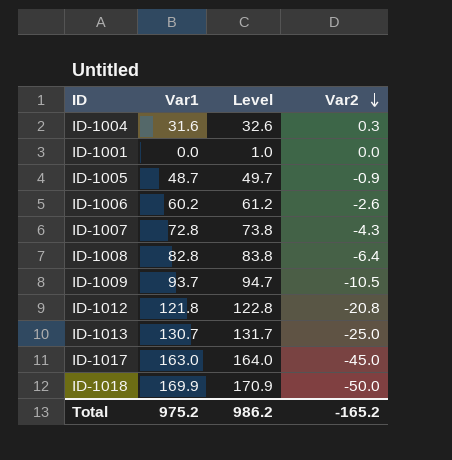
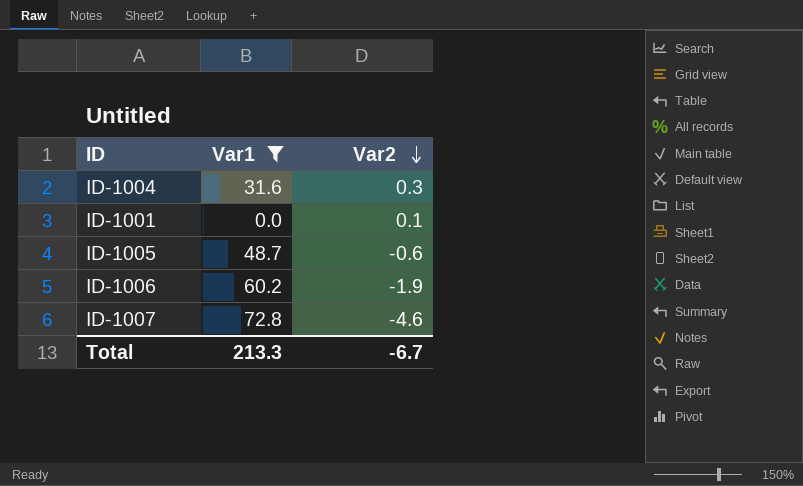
filter: none -> Var1 <= 72.8
column Level | formula: [Var1] + 1 -> none
ID-1001 | Var2: 0.0 -> 0.1
ID-1005 | Var2: -0.9 -> -0.6
ID-1006 | Var2: -2.6 -> -1.9
ID-1007 | Var2: -4.3 -> -4.6
Total | Var1: 975.2 -> 213.3
Total | Var2: -165.2 -> -6.7

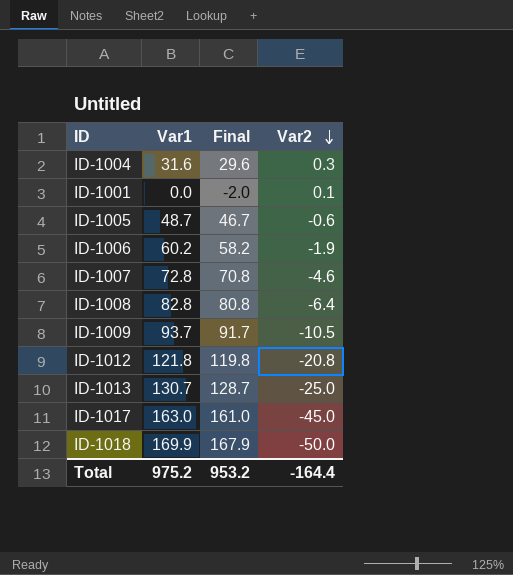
filter: Var1 <= 72.8 -> none
column Final | formula: none -> [Var1] - 2
Total | Var1: 213.3 -> 975.2
Total | Var2: -6.7 -> -164.4

